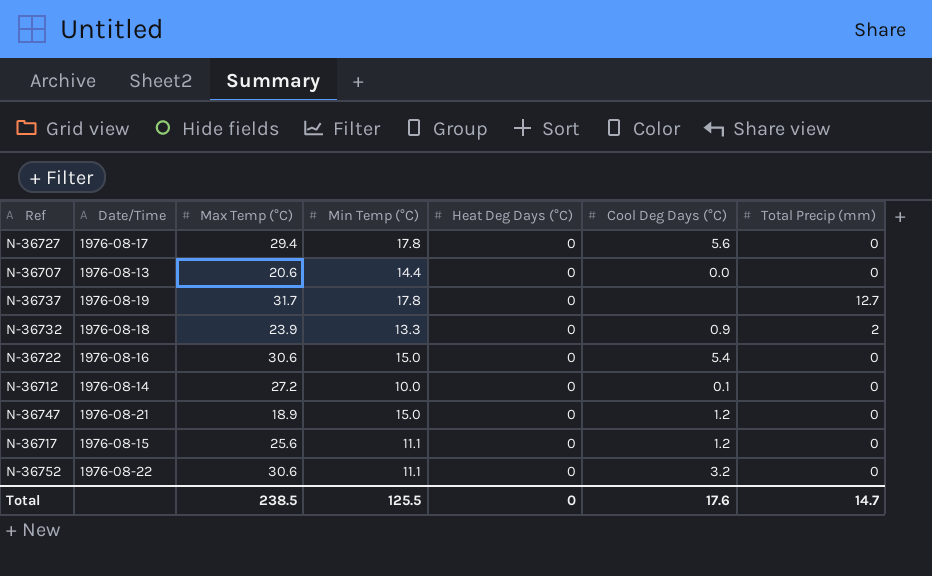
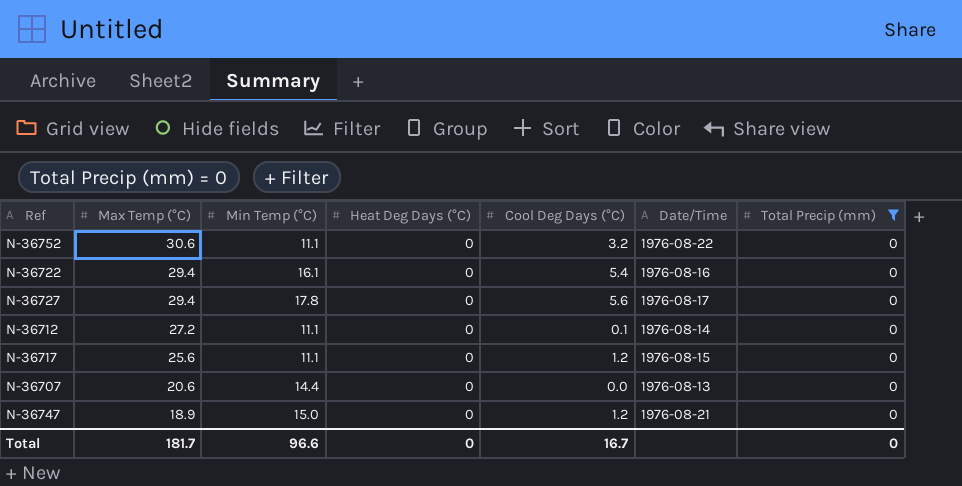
filter: none -> Total Precip (mm) = 0
row order: none -> Max Temp (°C) descending
column Date/Time | position: 2 -> 6
N-36722 | Max Temp (°C): 30.6 -> 29.4
N-36722 | Min Temp (°C): 15.0 -> 16.1
N-36712 | Min Temp (°C): 10.0 -> 11.1
Total | Max Temp (°C): 238.5 -> 181.7
Total | Min Temp (°C): 125.5 -> 96.6
Total | Cool Deg Days (°C): 17.6 -> 16.7
Total | Total Precip (mm): 14.7 -> 0

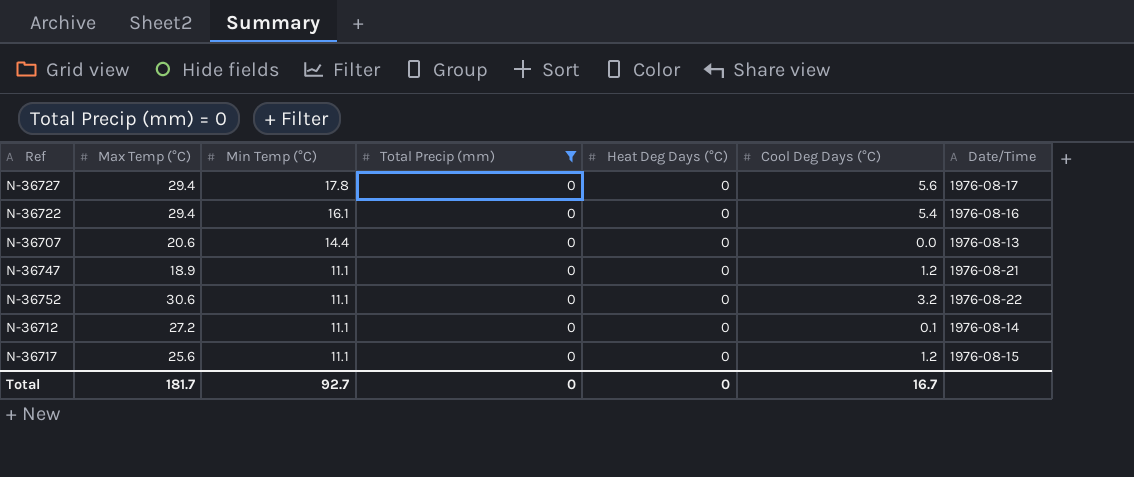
row order: Max Temp (°C) descending -> Min Temp (°C) descending
column Total Precip (mm) | position: 7 -> 4
N-36747 | Min Temp (°C): 15.0 -> 11.1
Total | Min Temp (°C): 96.6 -> 92.7

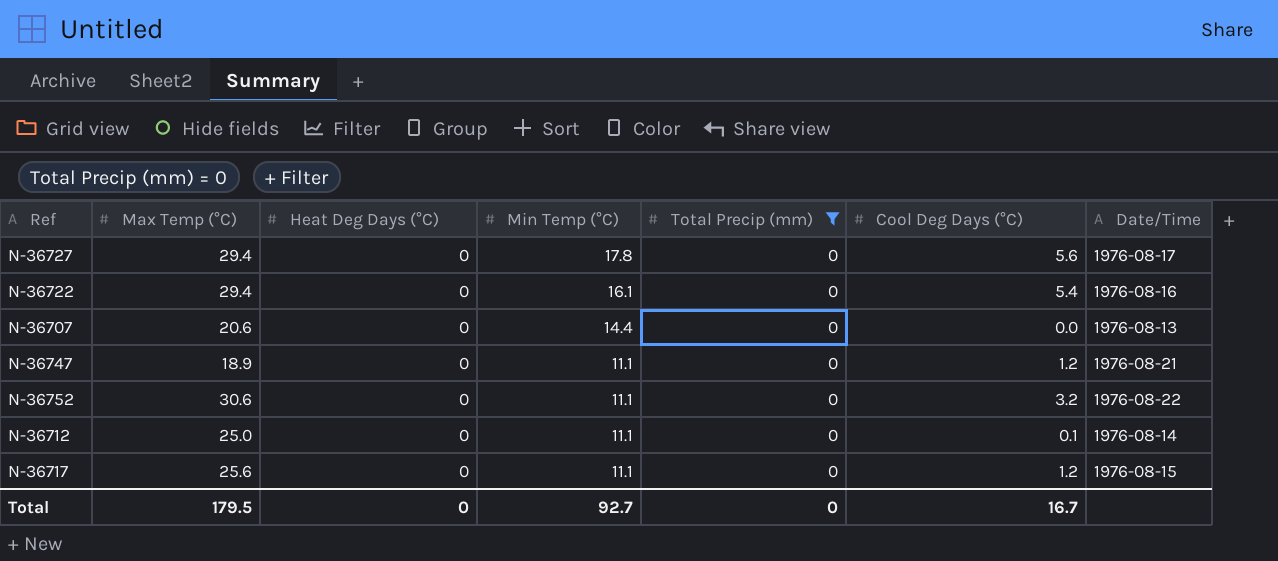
column Heat Deg Days (°C) | position: 5 -> 3
N-36712 | Max Temp (°C): 27.2 -> 25.0
Total | Max Temp (°C): 181.7 -> 179.5

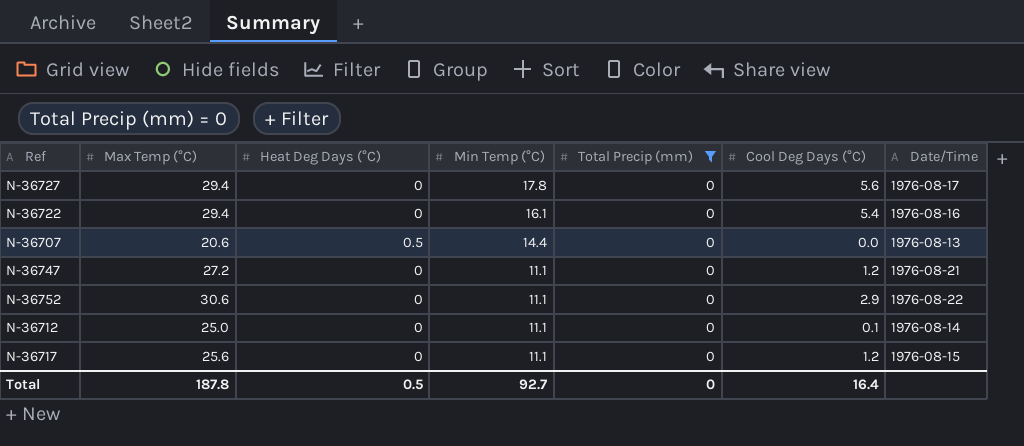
N-36707 | Heat Deg Days (°C): 0 -> 0.5
N-36747 | Max Temp (°C): 18.9 -> 27.2
N-36752 | Cool Deg Days (°C): 3.2 -> 2.9
Total | Max Temp (°C): 179.5 -> 187.8
Total | Heat Deg Days (°C): 0 -> 0.5
Total | Cool Deg Days (°C): 16.7 -> 16.4

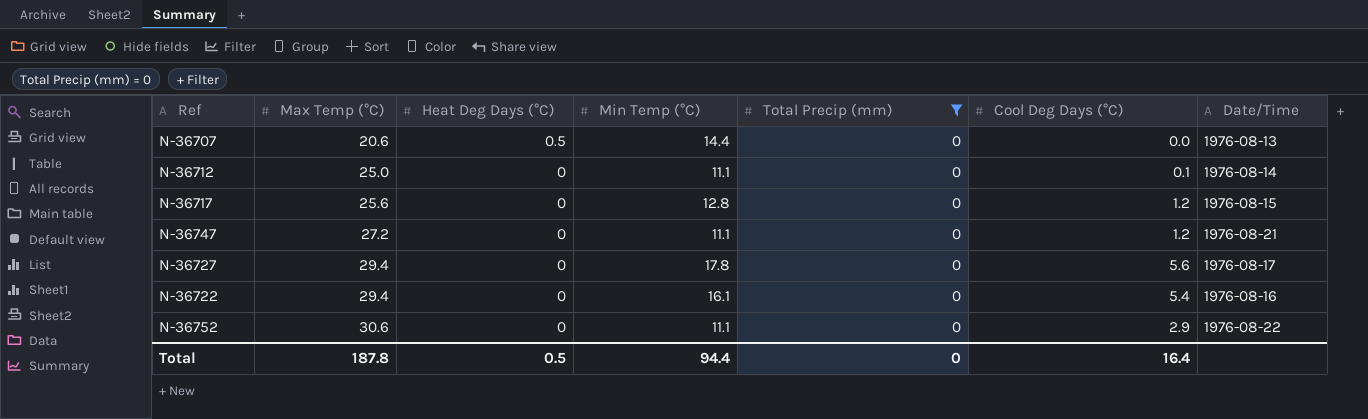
row order: Min Temp (°C) descending -> Max Temp (°C) ascending
N-36717 | Min Temp (°C): 11.1 -> 12.8
Total | Min Temp (°C): 92.7 -> 94.4

